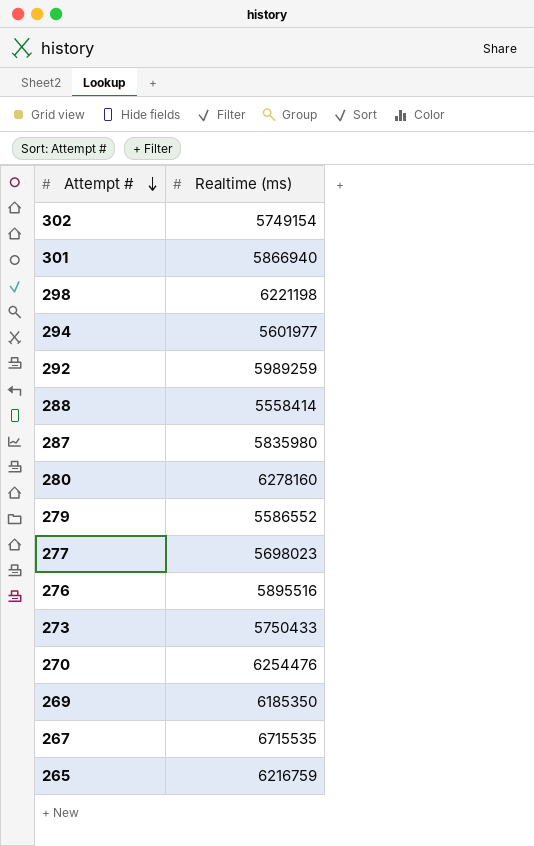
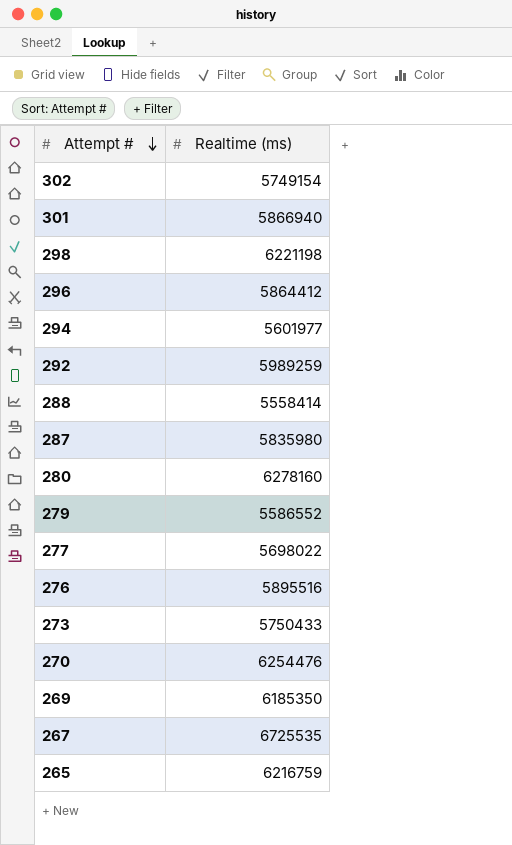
row 296: none -> 5864412
277 | Realtime (ms): 5698023 -> 5698022
267 | Realtime (ms): 6715535 -> 6725535

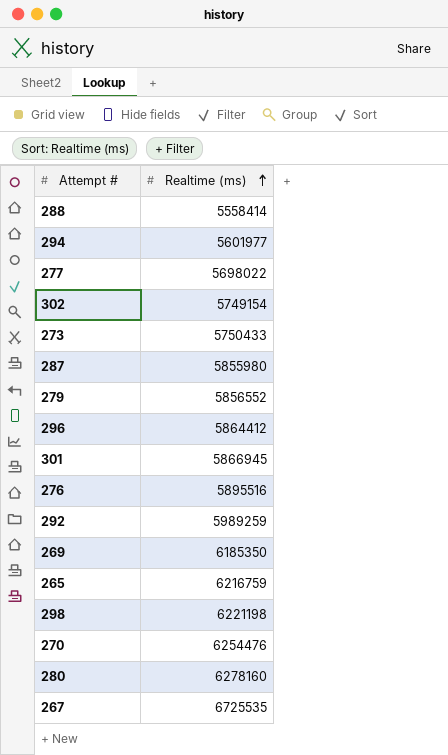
row order: Attempt # descending -> Realtime (ms) ascending
287 | Realtime (ms): 5835980 -> 5855980
279 | Realtime (ms): 5586552 -> 5856552
301 | Realtime (ms): 5866940 -> 5866945

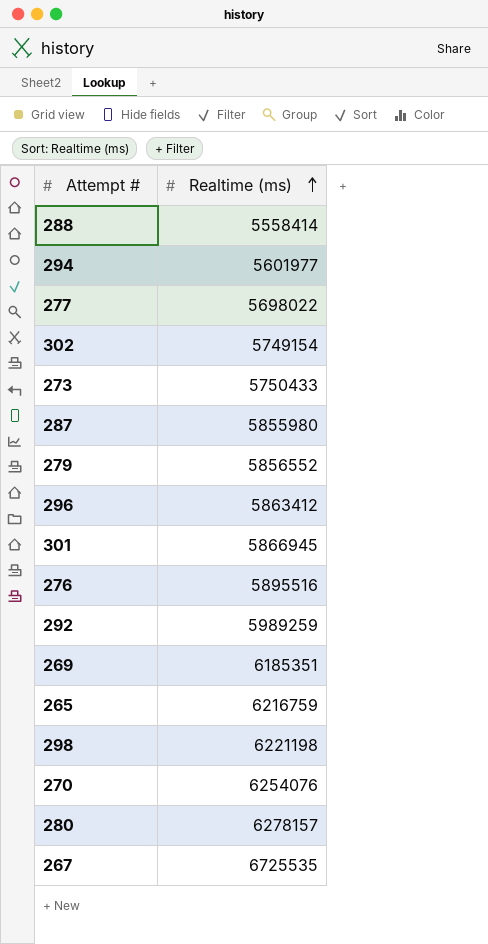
296 | Realtime (ms): 5864412 -> 5863412
269 | Realtime (ms): 6185350 -> 6185351
270 | Realtime (ms): 6254476 -> 6254076
280 | Realtime (ms): 6278160 -> 6278157

